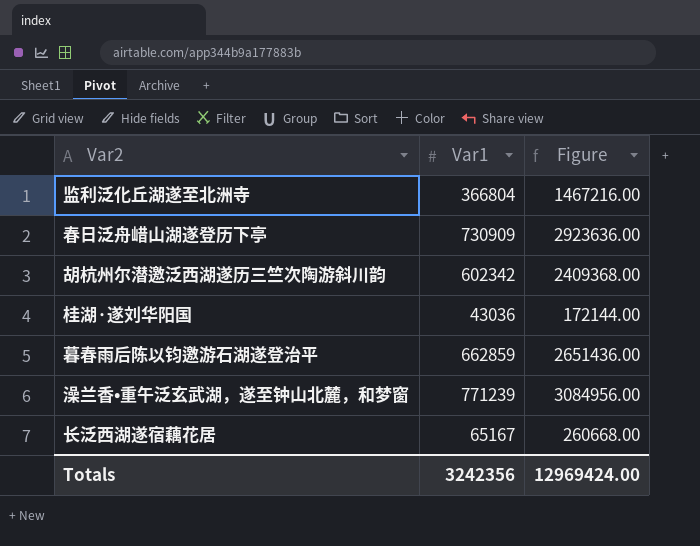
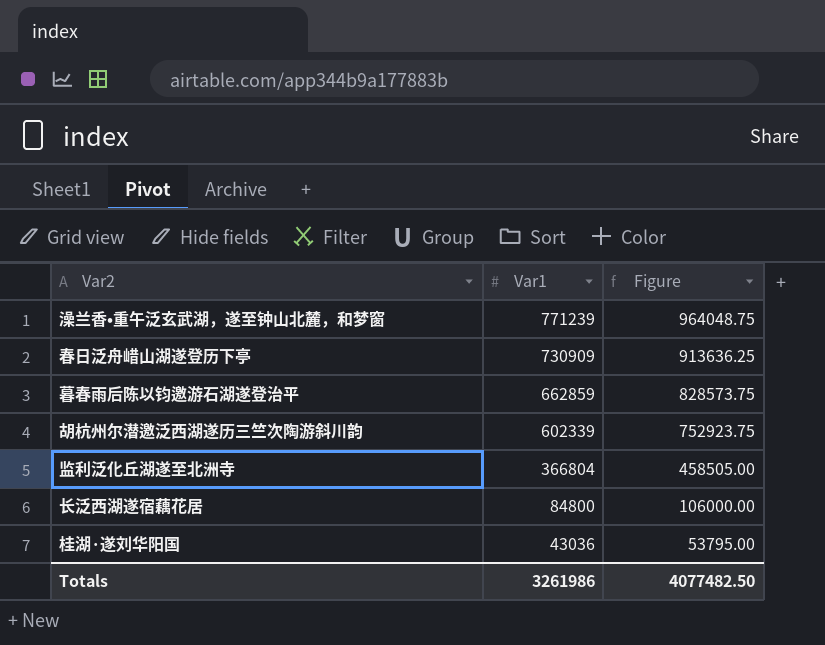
row order: none -> Var1 descending
column Figure | formula: [Var1] * 4 -> [Var1] * 1.25
胡杭州尔潜邀泛西湖遂历三竺次陶游斜川韵 | Var1: 602342 -> 602339
长泛西湖遂宿藕花居 | Var1: 65167 -> 84800
Totals | Var1: 3242356 -> 3261986
Totals | Figure: 12969424.00 -> 4077482.50

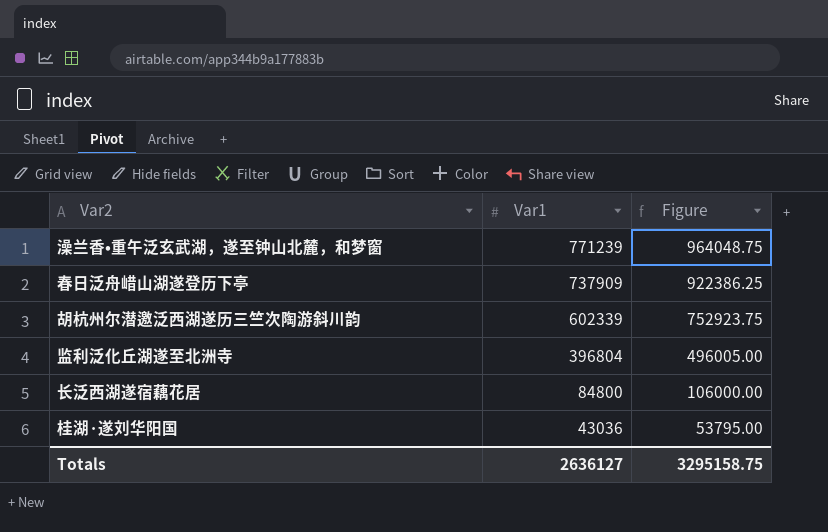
row 暮春雨后陈以钧邀游石湖遂登治平: 662859 | 828573.75 -> none
春日泛舟㟙山湖遂登历下亭 | Var1: 730909 -> 737909
春日泛舟㟙山湖遂登历下亭 | Figure: 913636.25 -> 922386.25
监利泛化丘湖遂至北洲寺 | Var1: 366804 -> 396804
监利泛化丘湖遂至北洲寺 | Figure: 458505.00 -> 496005.00
Totals | Var1: 3261986 -> 2636127
Totals | Figure: 4077482.50 -> 3295158.75

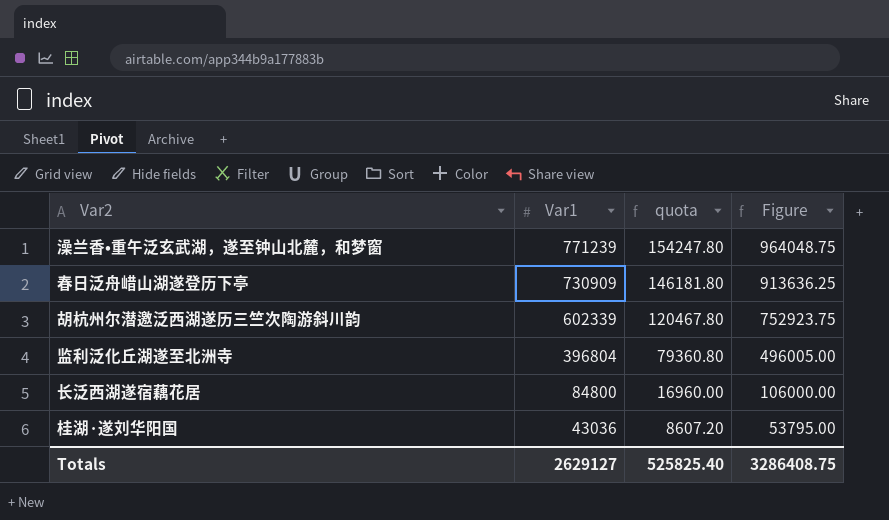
column quota | formula: none -> [Var1] * 0.2
春日泛舟㟙山湖遂登历下亭 | Var1: 737909 -> 730909
春日泛舟㟙山湖遂登历下亭 | Figure: 922386.25 -> 913636.25
Totals | Var1: 2636127 -> 2629127
Totals | Figure: 3295158.75 -> 3286408.75

